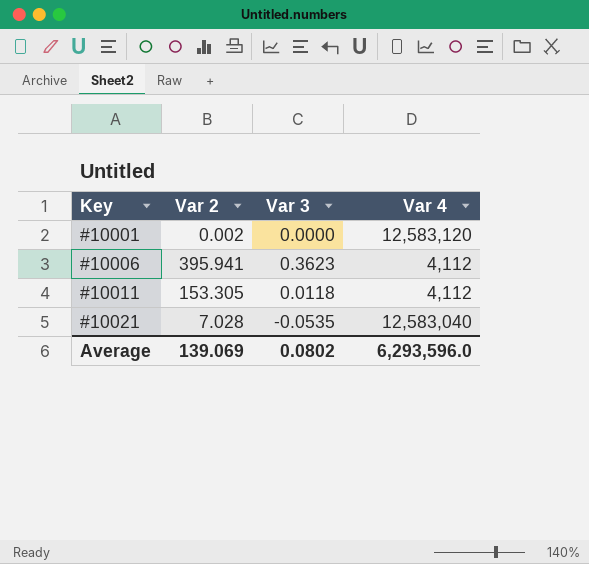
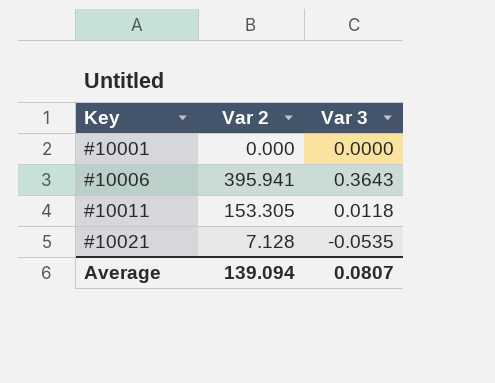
column Var 4 | position: 4 -> none
#10001 | Var 2: 0.002 -> 0.000
#10006 | Var 3: 0.3623 -> 0.3643
#10021 | Var 2: 7.028 -> 7.128
Average | Var 2: 139.069 -> 139.094
Average | Var 3: 0.0802 -> 0.0807

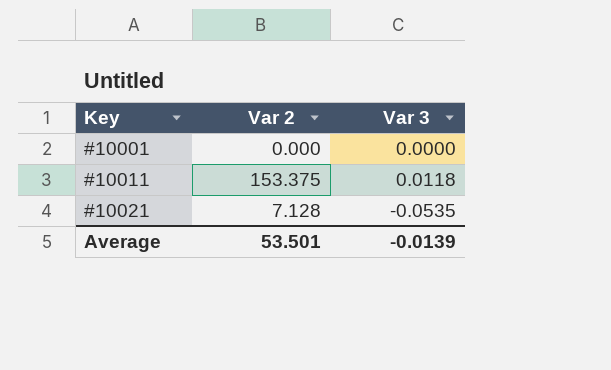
row #10006: 395.941 | 0.3643 -> none
#10011 | Var 2: 153.305 -> 153.375
Average | Var 2: 139.094 -> 53.501
Average | Var 3: 0.0807 -> -0.0139

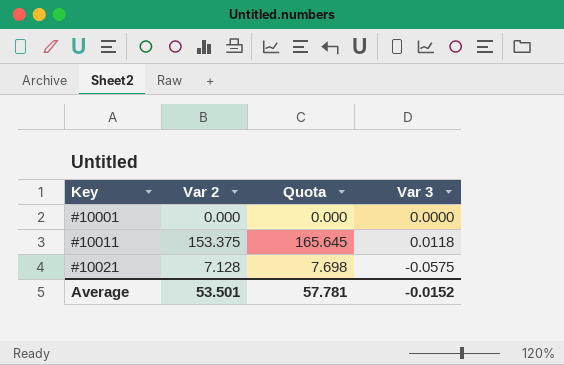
column Quota | formula: none -> [Var 2] * 1.08
#10021 | Var 3: -0.0535 -> -0.0575
Average | Var 3: -0.0139 -> -0.0152

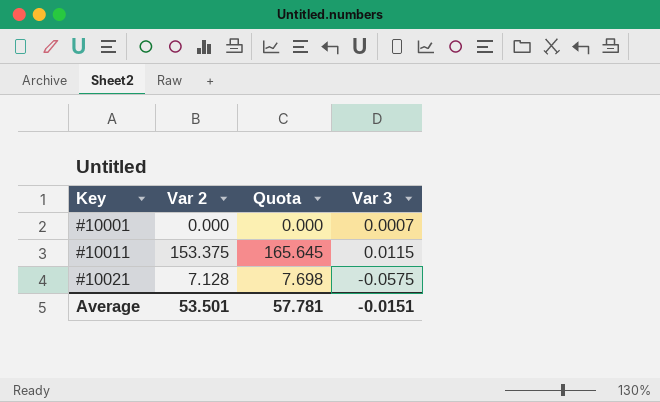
#10001 | Var 3: 0.0000 -> 0.0007
#10011 | Var 3: 0.0118 -> 0.0115
Average | Var 3: -0.0152 -> -0.0151

